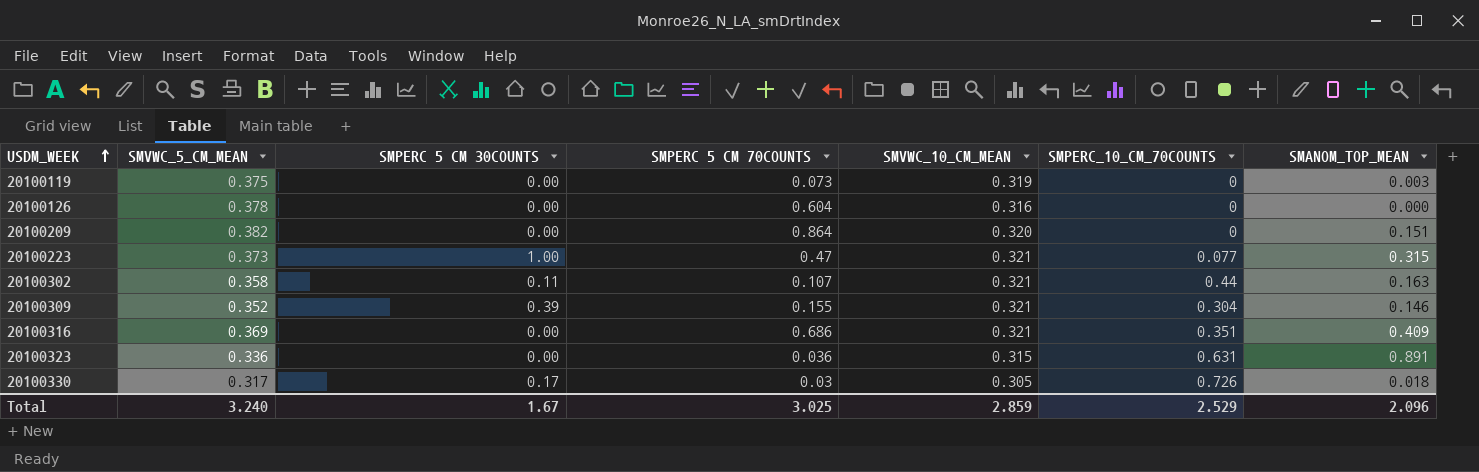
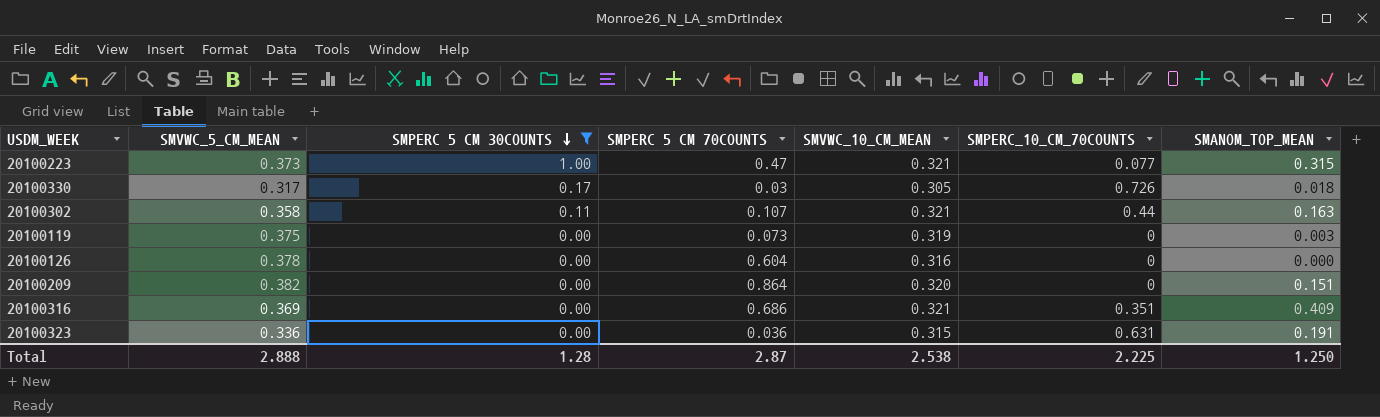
filter: none -> SMPERC 5 CM 30COUNTS != 0.39
row order: USDM_WEEK ascending -> SMPERC 5 CM 30COUNTS descending
20100323 | SMANOM_TOP_MEAN: 0.891 -> 0.191
Total | SMVWC_5_CM_MEAN: 3.240 -> 2.888
Total | SMPERC 5 CM 30COUNTS: 1.67 -> 1.28
Total | SMPERC 5 CM 70COUNTS: 3.025 -> 2.87
Total | SMVWC_10_CM_MEAN: 2.859 -> 2.538
Total | SMPERC_10_CM_70COUNTS: 2.529 -> 2.225
Total | SMANOM_TOP_MEAN: 2.096 -> 1.250

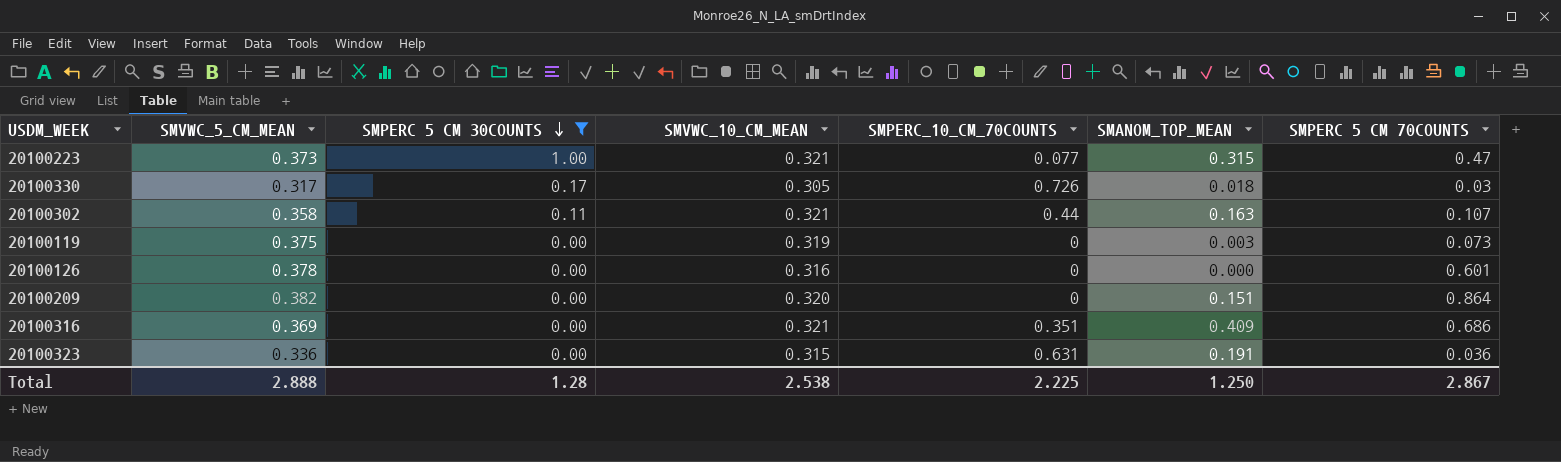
column SMPERC 5 CM 70COUNTS | position: 4 -> 7
20100126 | SMPERC 5 CM 70COUNTS: 0.604 -> 0.601
Total | SMPERC 5 CM 70COUNTS: 2.87 -> 2.867

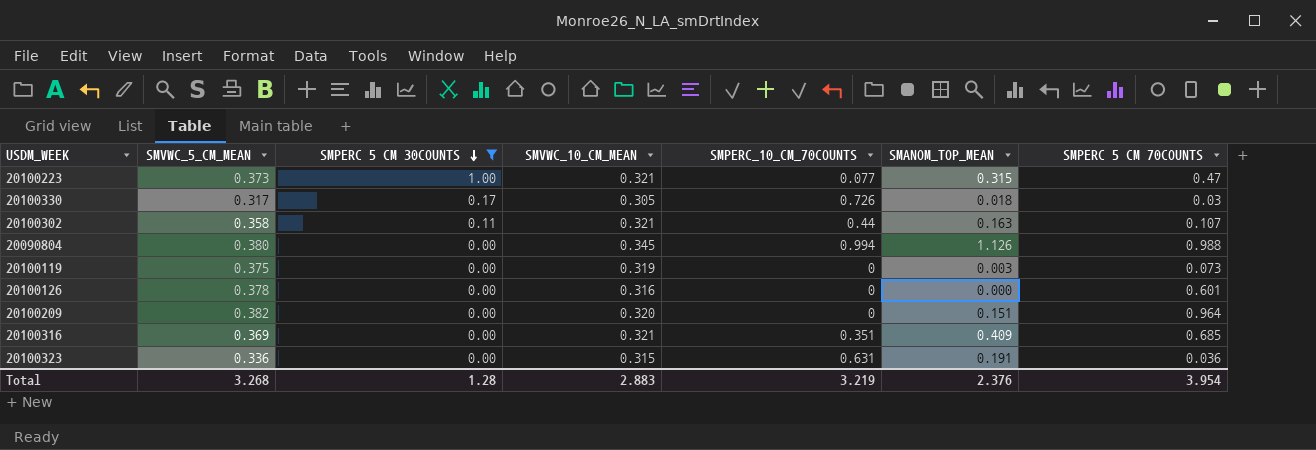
row 20090804: none -> 0.380 | 0.00 | 0.345 | 0.994 | 1.126 | 0.988
20100209 | SMPERC 5 CM 70COUNTS: 0.864 -> 0.964
20100316 | SMPERC 5 CM 70COUNTS: 0.686 -> 0.685
Total | SMVWC_5_CM_MEAN: 2.888 -> 3.268
Total | SMVWC_10_CM_MEAN: 2.538 -> 2.883
Total | SMPERC_10_CM_70COUNTS: 2.225 -> 3.219
Total | SMANOM_TOP_MEAN: 1.250 -> 2.376
Total | SMPERC 5 CM 70COUNTS: 2.867 -> 3.954

